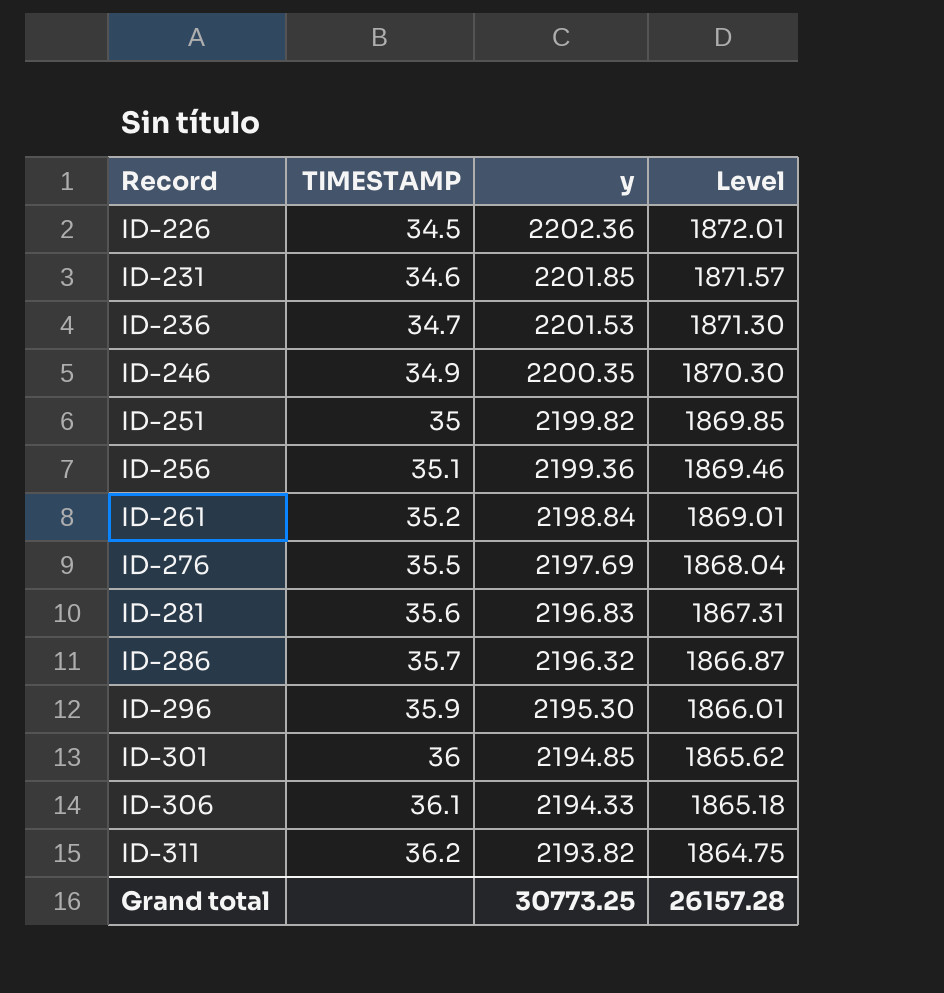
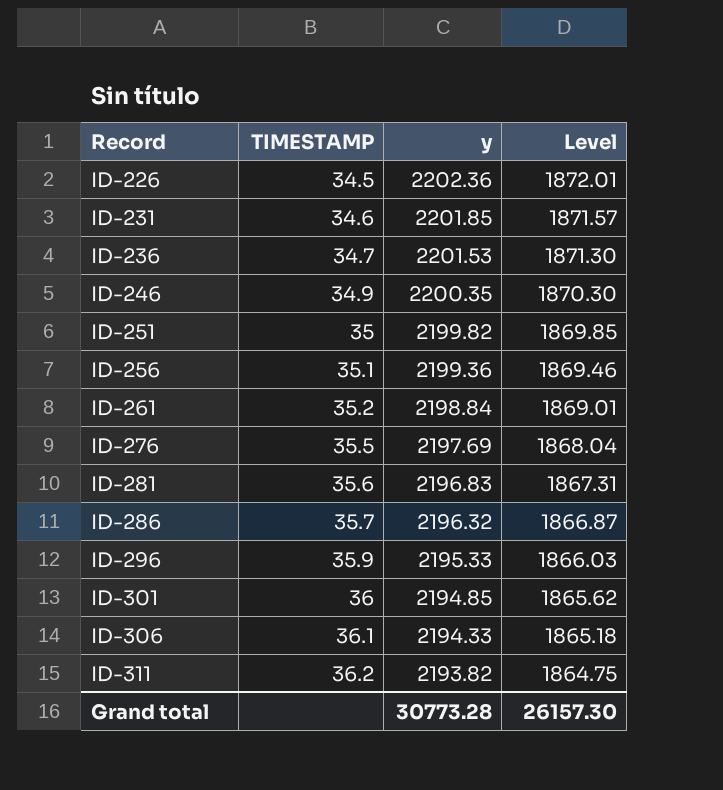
ID-296 | y: 2195.30 -> 2195.33
ID-296 | Level: 1866.01 -> 1866.03
Grand total | y: 30773.25 -> 30773.28
Grand total | Level: 26157.28 -> 26157.30

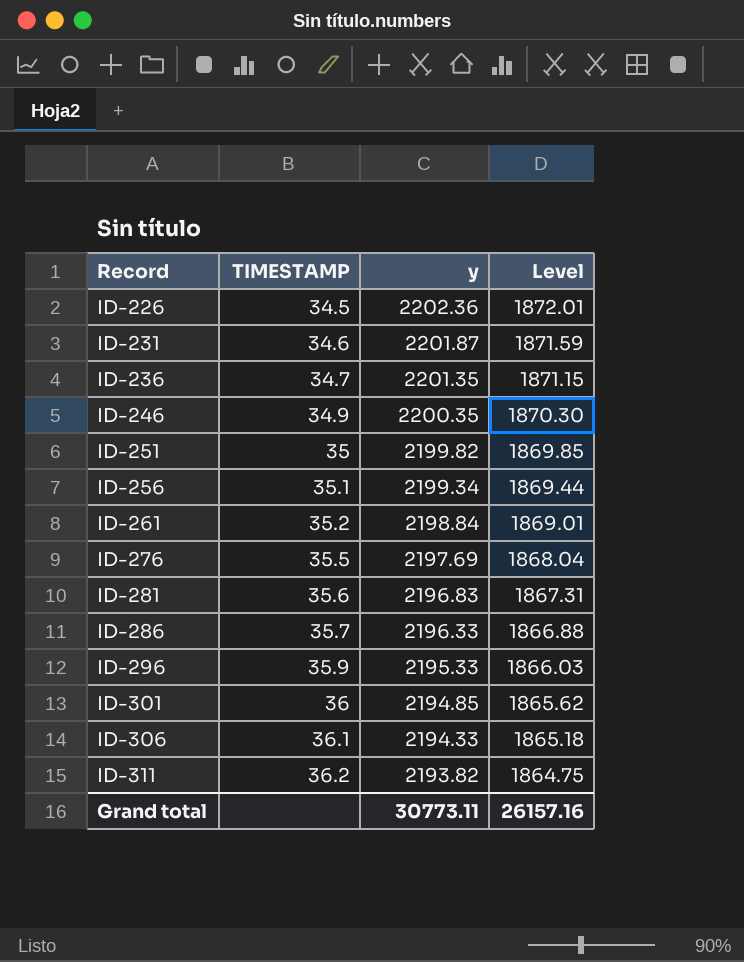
ID-231 | y: 2201.85 -> 2201.87
ID-231 | Level: 1871.57 -> 1871.59
ID-236 | y: 2201.53 -> 2201.35
ID-236 | Level: 1871.30 -> 1871.15
ID-256 | y: 2199.36 -> 2199.34
ID-256 | Level: 1869.46 -> 1869.44
ID-286 | y: 2196.32 -> 2196.33
ID-286 | Level: 1866.87 -> 1866.88
Grand total | y: 30773.28 -> 30773.11
Grand total | Level: 26157.30 -> 26157.16

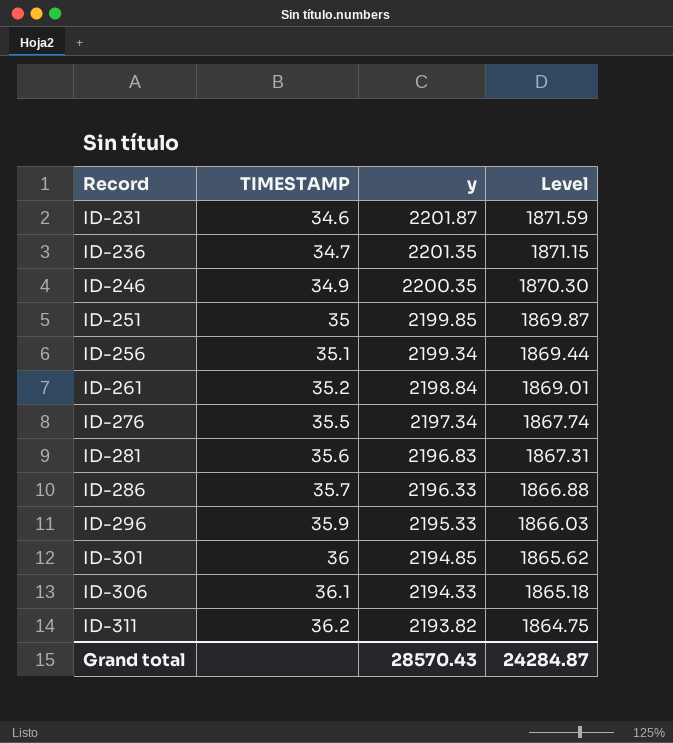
row ID-226: 34.5 | 2202.36 | 1872.01 -> none
ID-251 | y: 2199.82 -> 2199.85
ID-251 | Level: 1869.85 -> 1869.87
ID-276 | y: 2197.69 -> 2197.34
ID-276 | Level: 1868.04 -> 1867.74
Grand total | y: 30773.11 -> 28570.43
Grand total | Level: 26157.16 -> 24284.87

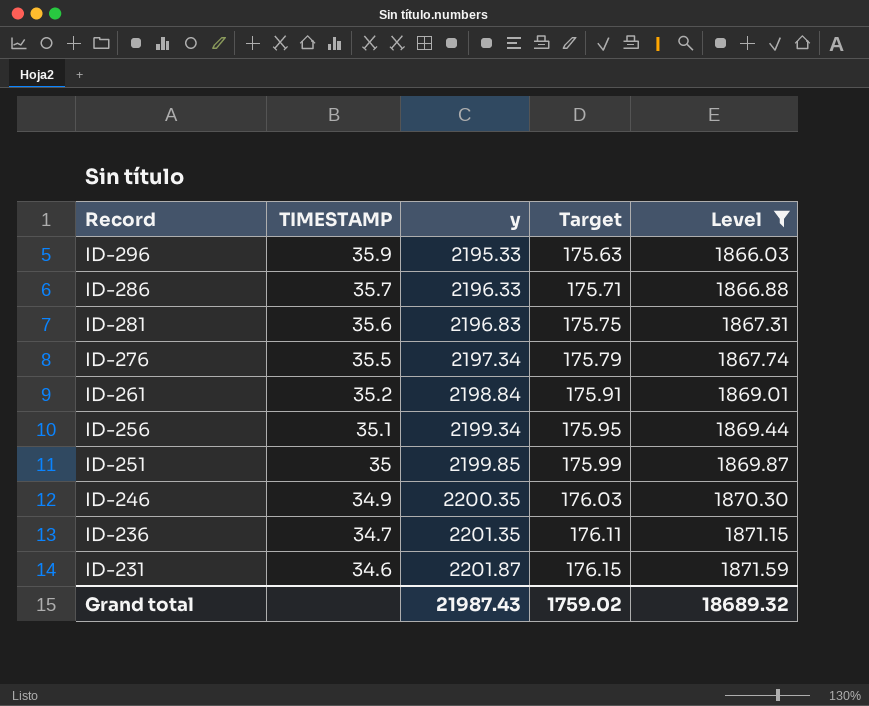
filter: none -> Level >= 1866.03
row order: Record ascending -> Record descending
column Target | formula: none -> [y] * 0.08
Grand total | y: 28570.43 -> 21987.43
Grand total | Level: 24284.87 -> 18689.32

